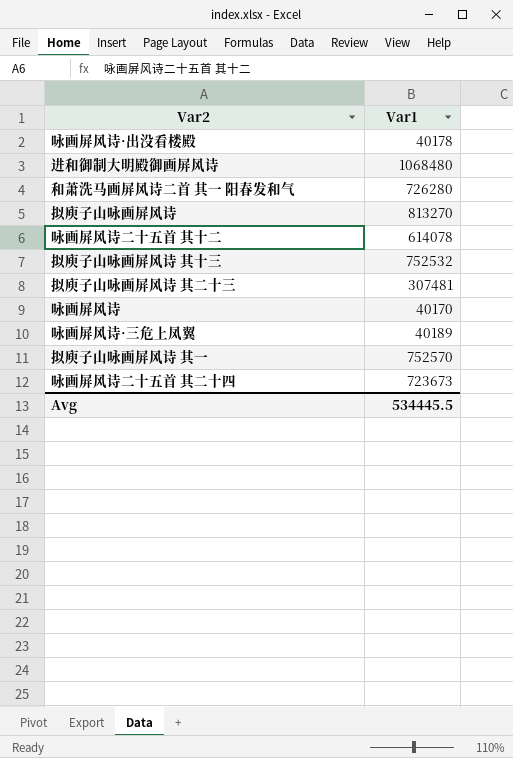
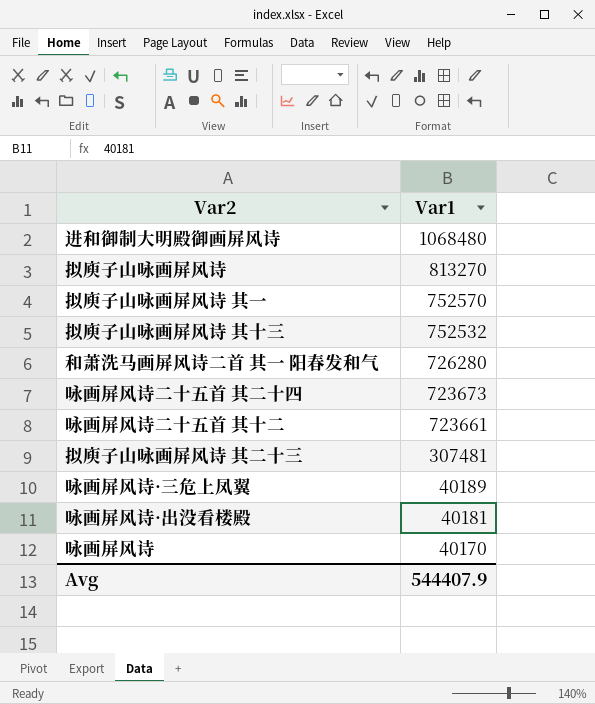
row order: none -> Var1 descending
咏画屏风诗二十五首 其十二 | Var1: 614078 -> 723661
咏画屏风诗·出没看楼殿 | Var1: 40178 -> 40181
Avg | Var1: 534445.5 -> 544407.9

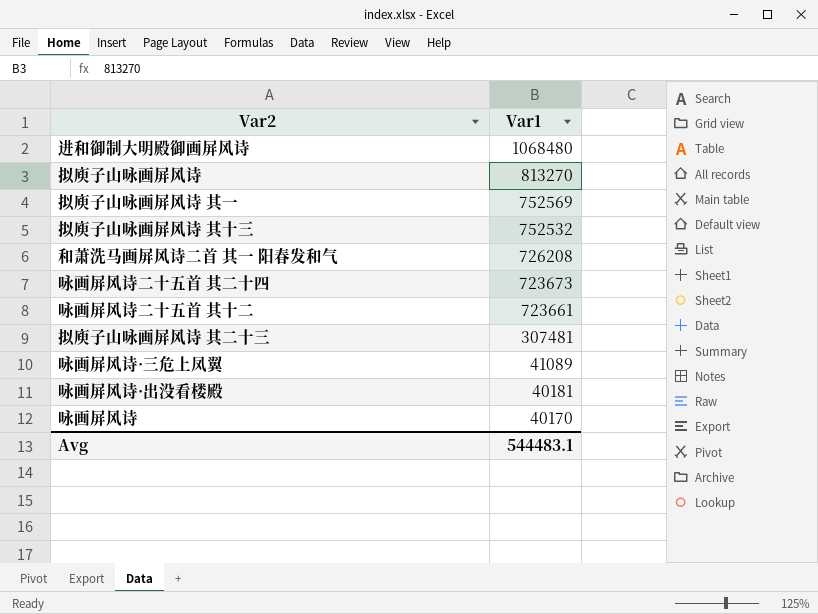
拟庾子山咏画屏风诗 其一 | Var1: 752570 -> 752569
和萧洗马画屏风诗二首 其一 阳春发和气 | Var1: 726280 -> 726208
咏画屏风诗·三危上凤翼 | Var1: 40189 -> 41089
Avg | Var1: 544407.9 -> 544483.1

